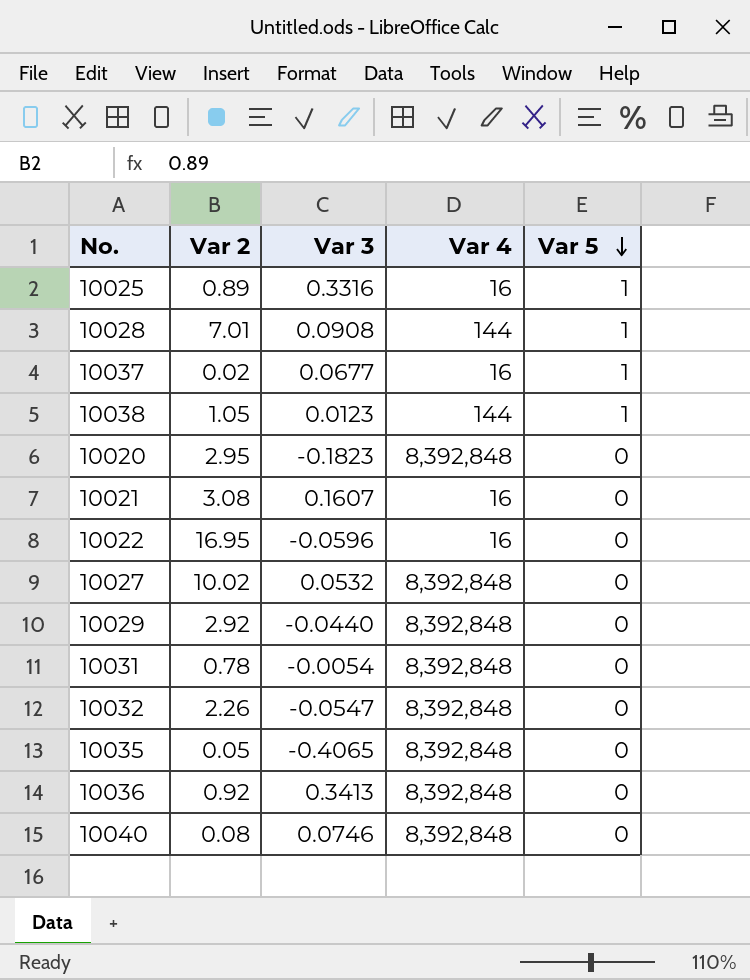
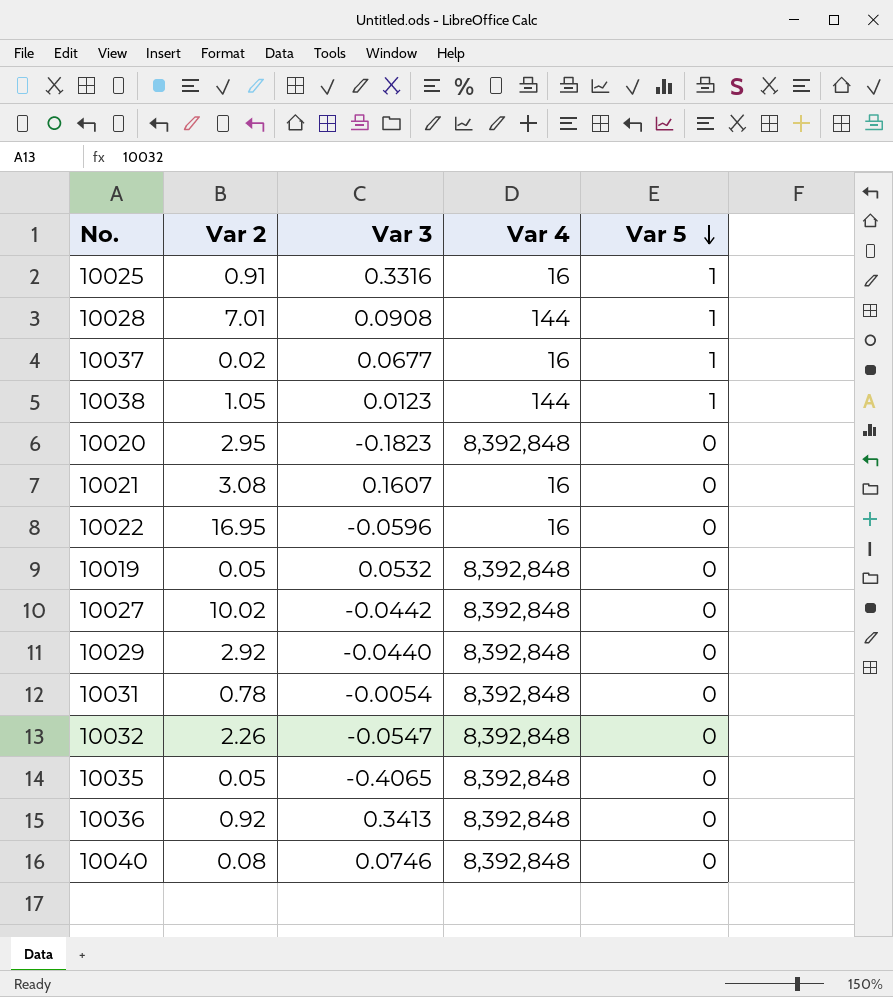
10025 | Var 2: 0.89 -> 0.91
row 10019: none -> 0.05 | 0.0532 | 8,392,848 | 0
10027 | Var 3: 0.0532 -> -0.0442

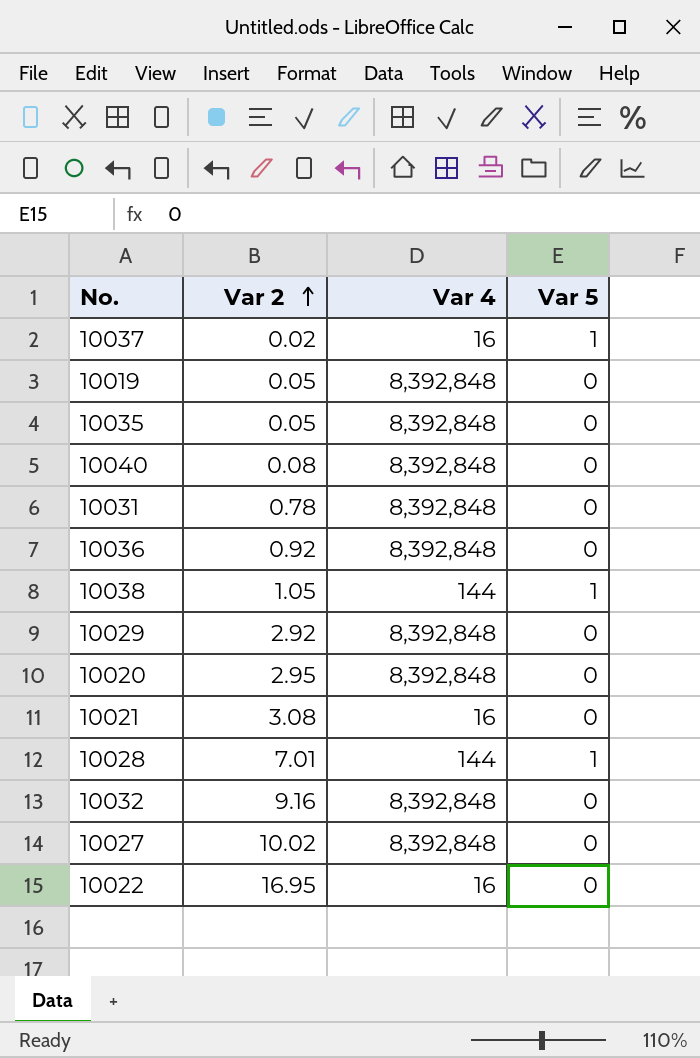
row order: Var 5 descending -> Var 2 ascending
column Var 3 | position: 3 -> none
row 10025: 0.91 | 0.3316 | 16 | 1 -> none
10032 | Var 2: 2.26 -> 9.16

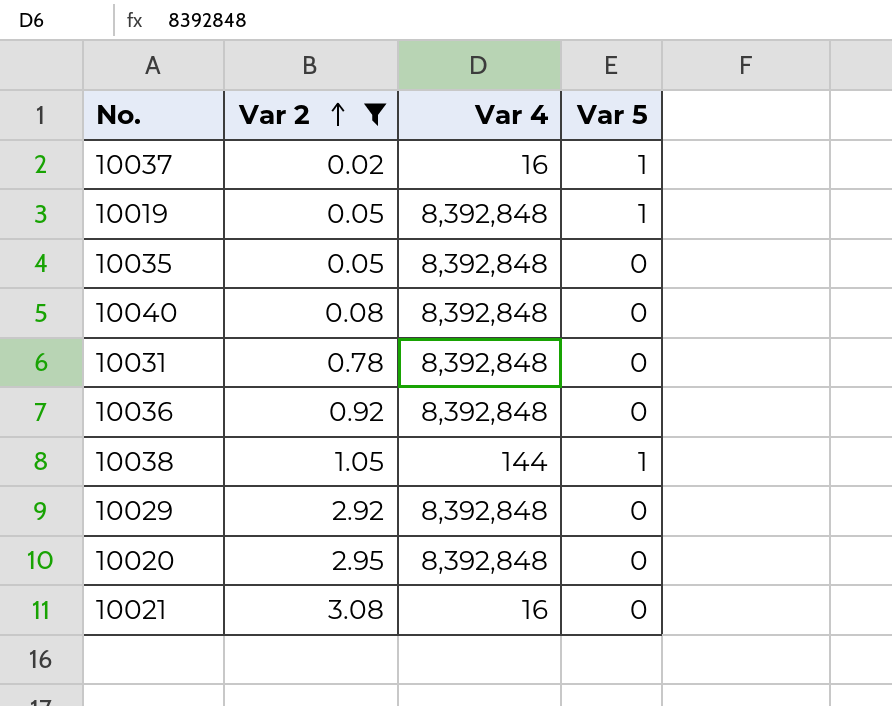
filter: none -> Var 2 <= 3.08
10019 | Var 5: 0 -> 1

